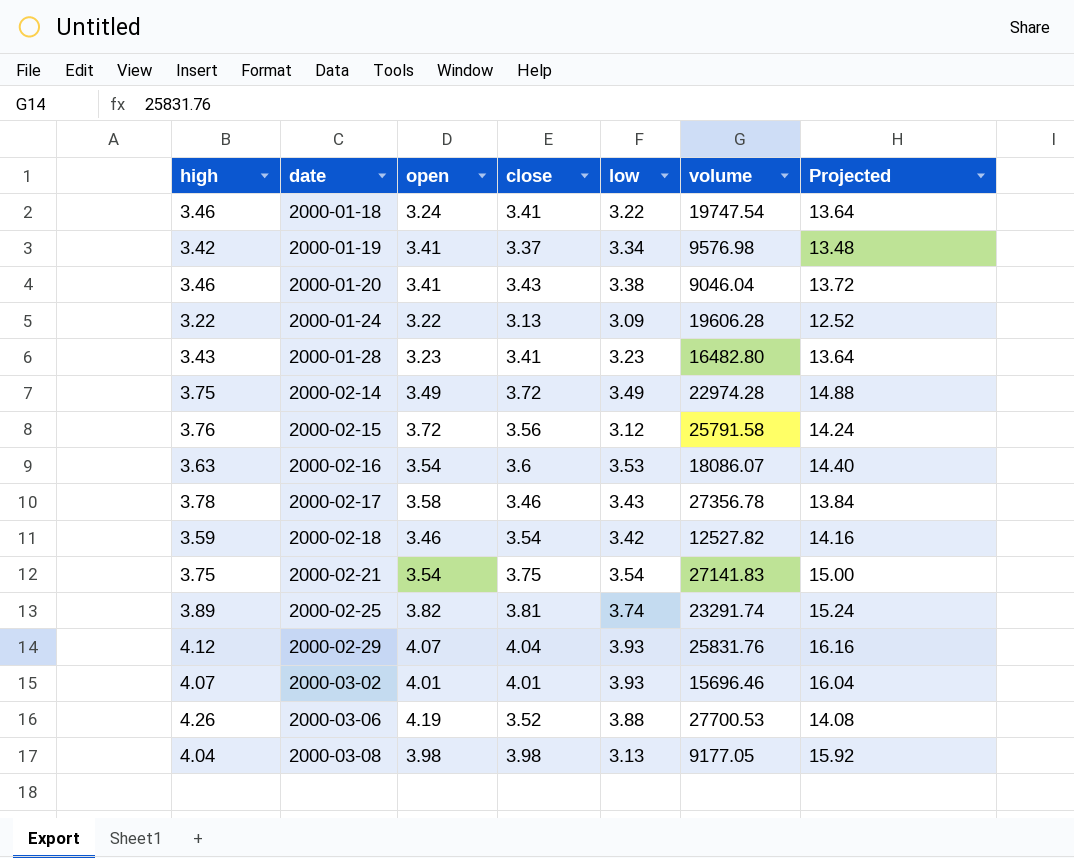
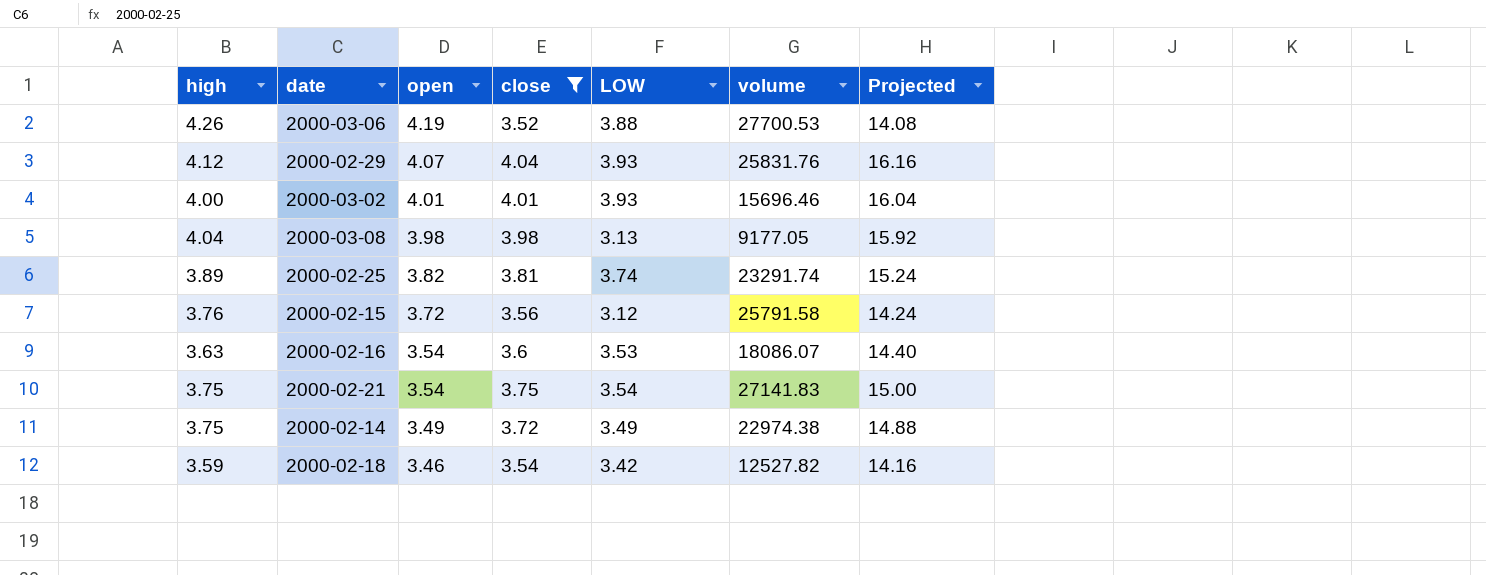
filter: none -> close >= 3.52
row order: date ascending -> open descending
column name: low -> LOW
2000-03-02 | high: 4.07 -> 4.00
2000-02-14 | volume: 22974.28 -> 22974.38

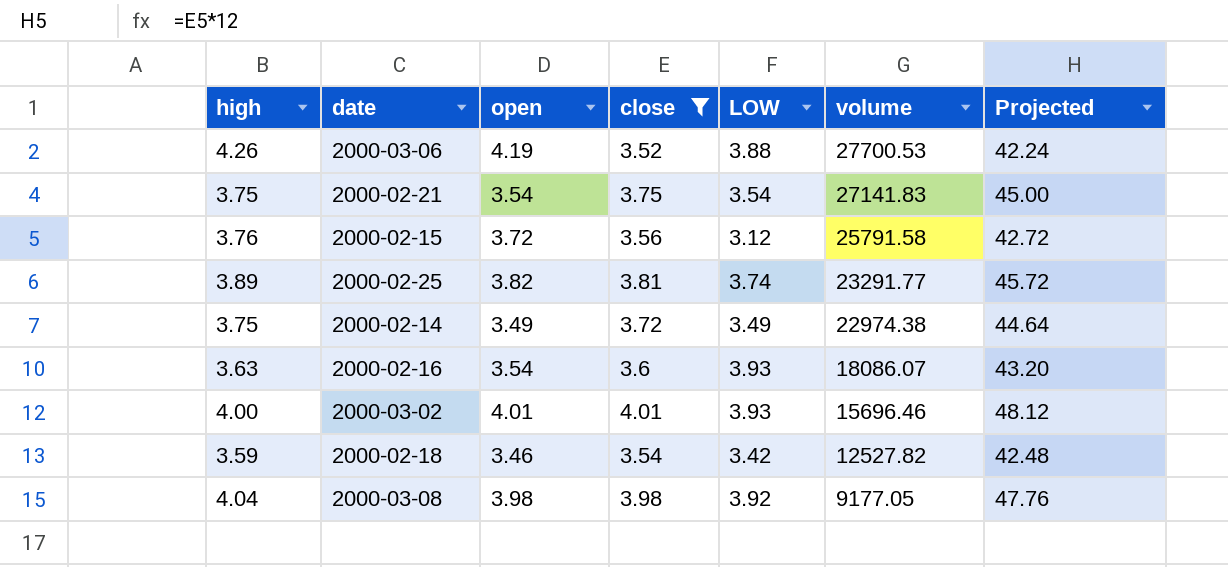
row order: open descending -> volume descending
column Projected | formula: [close] * 4 -> [close] * 12
row 2000-02-29: 4.12 | 4.07 | 4.04 | 3.93 | 25831.76 | 16.16 -> none
2000-02-25 | volume: 23291.74 -> 23291.77
2000-02-16 | LOW: 3.53 -> 3.93
2000-03-08 | LOW: 3.13 -> 3.92

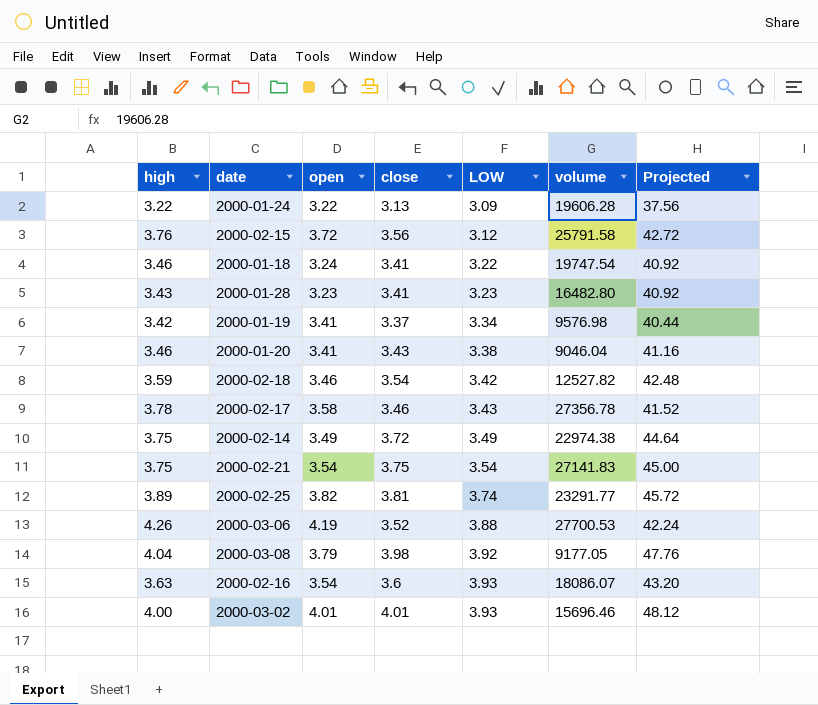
filter: close >= 3.52 -> none
row order: volume descending -> LOW ascending
2000-03-08 | open: 3.98 -> 3.79

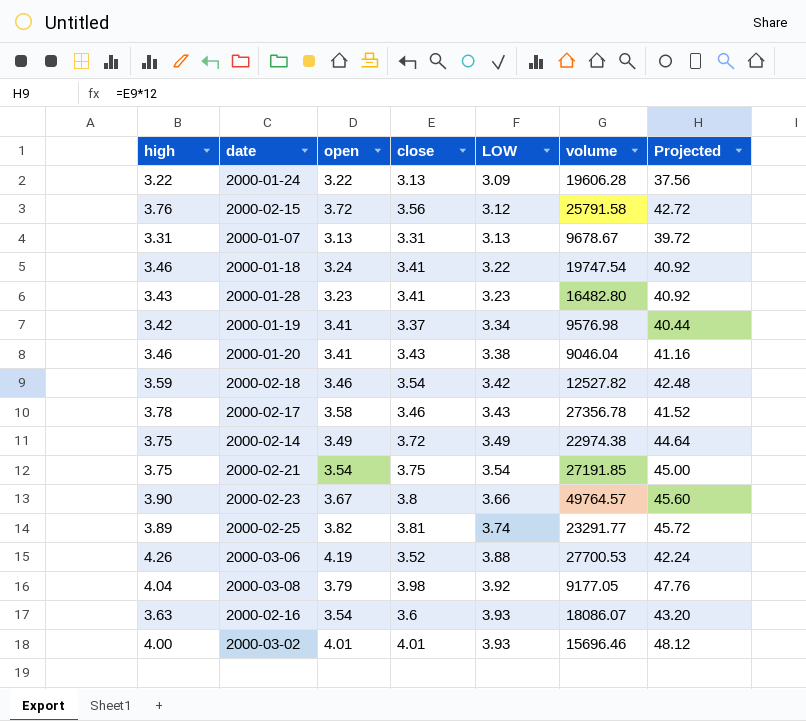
row 2000-01-07: none -> 3.31 | 3.13 | 3.31 | 3.13 | 9678.67 | 39.72
2000-02-21 | volume: 27141.83 -> 27191.85
row 2000-02-23: none -> 3.90 | 3.67 | 3.8 | 3.66 | 49764.57 | 45.60

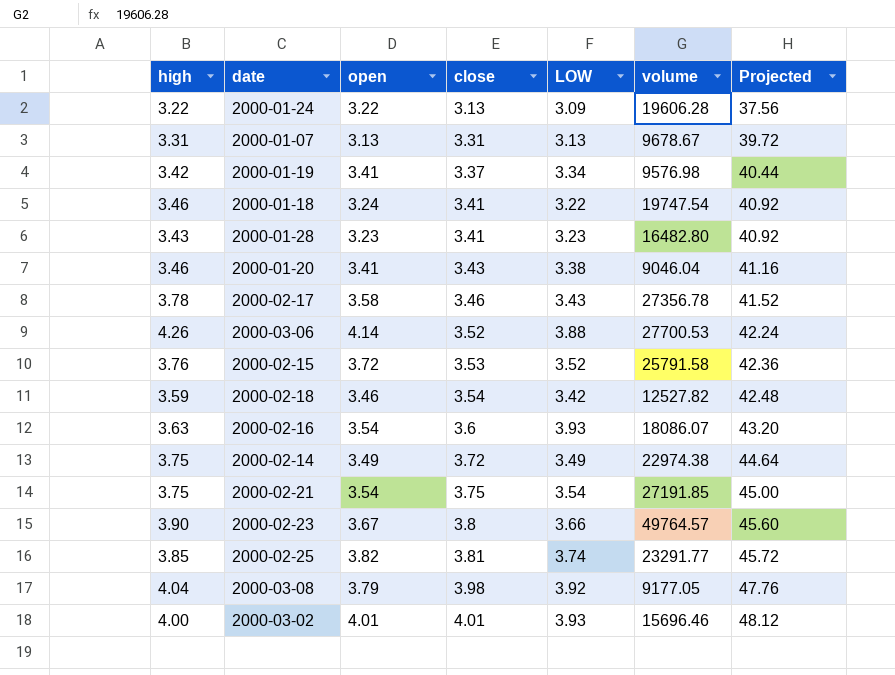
row order: LOW ascending -> close ascending
2000-03-06 | open: 4.19 -> 4.14
2000-02-15 | close: 3.56 -> 3.53
2000-02-15 | LOW: 3.12 -> 3.52
2000-02-15 | Projected: 42.72 -> 42.36
2000-02-25 | high: 3.89 -> 3.85

